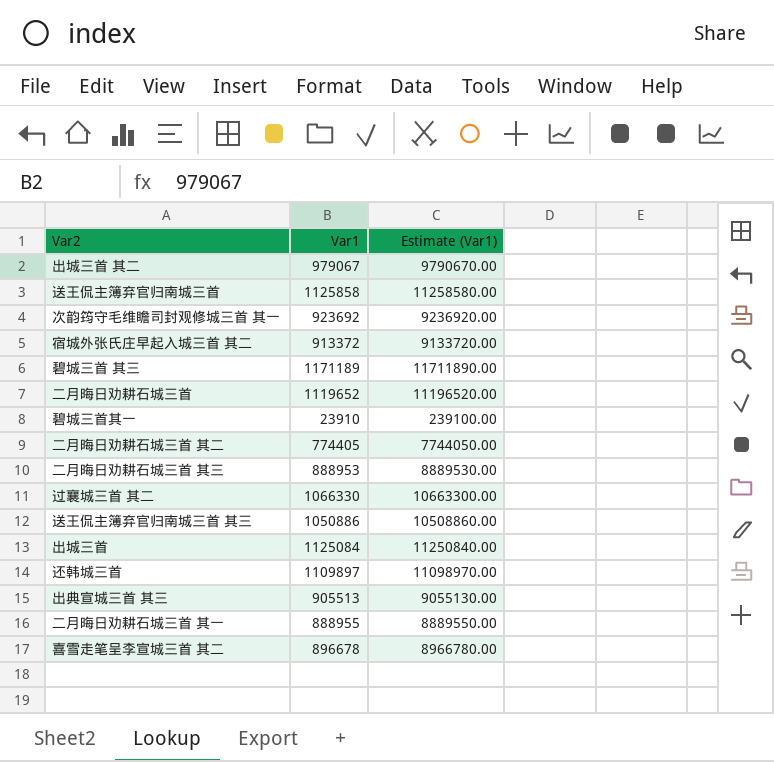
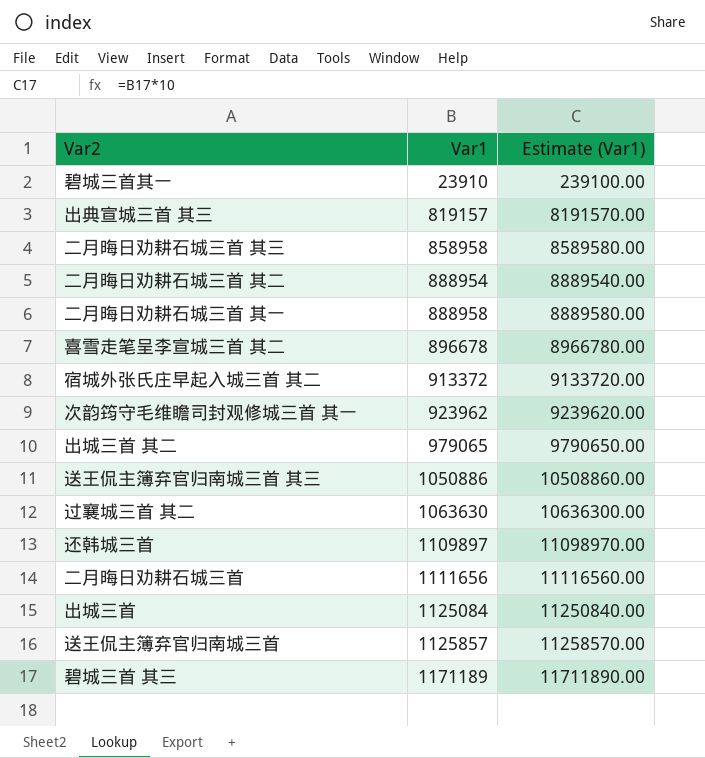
row order: none -> Var1 ascending
出典宣城三首 其三 | Var1: 905513 -> 819157
出典宣城三首 其三 | Estimate (Var1): 9055130.00 -> 8191570.00
二月晦日劝耕石城三首 其三 | Var1: 888953 -> 858958
二月晦日劝耕石城三首 其三 | Estimate (Var1): 8889530.00 -> 8589580.00
二月晦日劝耕石城三首 其二 | Var1: 774405 -> 888954
二月晦日劝耕石城三首 其二 | Estimate (Var1): 7744050.00 -> 8889540.00
二月晦日劝耕石城三首 其一 | Var1: 888955 -> 888958
二月晦日劝耕石城三首 其一 | Estimate (Var1): 8889550.00 -> 8889580.00
次韵筠守毛维瞻司封观修城三首 其一 | Var1: 923692 -> 923962
次韵筠守毛维瞻司封观修城三首 其一 | Estimate (Var1): 9236920.00 -> 9239620.00
出城三首 其二 | Var1: 979067 -> 979065
出城三首 其二 | Estimate (Var1): 9790670.00 -> 9790650.00
过襄城三首 其二 | Var1: 1066330 -> 1063630
过襄城三首 其二 | Estimate (Var1): 10663300.00 -> 10636300.00
二月晦日劝耕石城三首 | Var1: 1119652 -> 1111656
二月晦日劝耕石城三首 | Estimate (Var1): 11196520.00 -> 11116560.00
送王侃主簿弃官归南城三首 | Var1: 1125858 -> 1125857
送王侃主簿弃官归南城三首 | Estimate (Var1): 11258580.00 -> 11258570.00

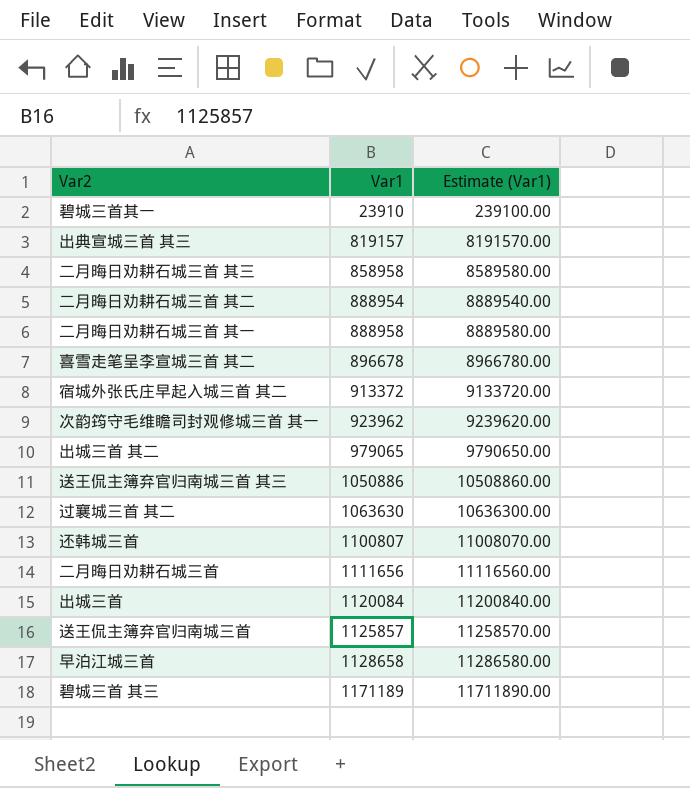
还韩城三首 | Var1: 1109897 -> 1100807
还韩城三首 | Estimate (Var1): 11098970.00 -> 11008070.00
出城三首 | Var1: 1125084 -> 1120084
出城三首 | Estimate (Var1): 11250840.00 -> 11200840.00
row 早泊江城三首: none -> 1128658 | 11286580.00

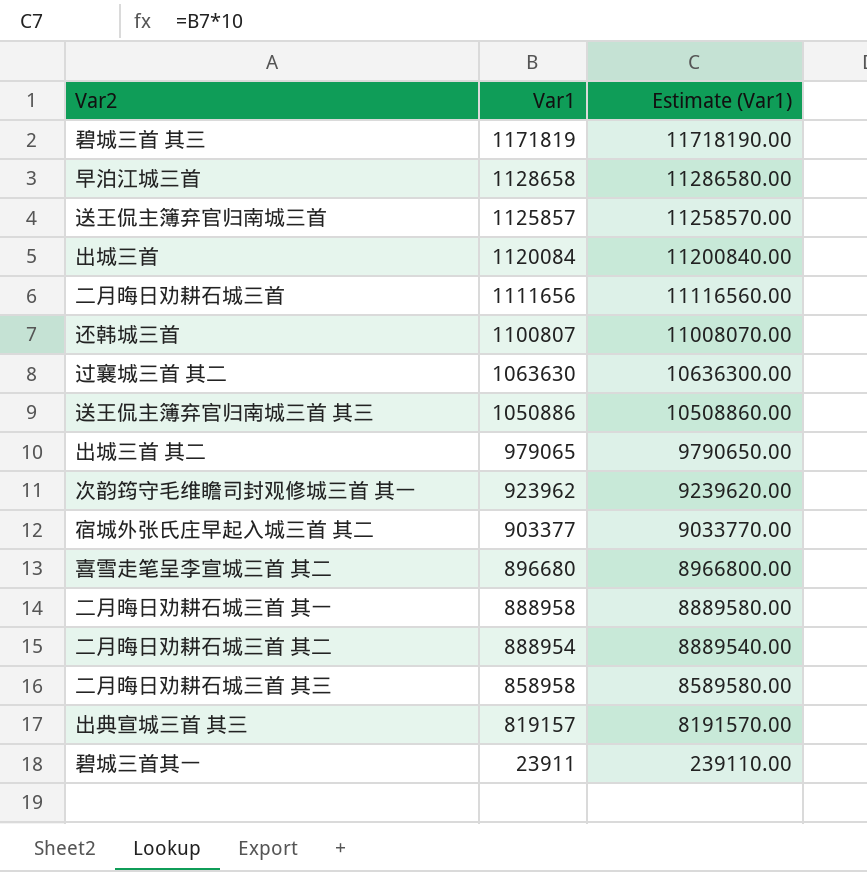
row order: Var1 ascending -> Var1 descending
碧城三首 其三 | Var1: 1171189 -> 1171819
碧城三首 其三 | Estimate (Var1): 11711890.00 -> 11718190.00
宿城外张氏庄早起入城三首 其二 | Var1: 913372 -> 903377
宿城外张氏庄早起入城三首 其二 | Estimate (Var1): 9133720.00 -> 9033770.00
喜雪走笔呈李宣城三首 其二 | Var1: 896678 -> 896680
喜雪走笔呈李宣城三首 其二 | Estimate (Var1): 8966780.00 -> 8966800.00
碧城三首其一 | Var1: 23910 -> 23911
碧城三首其一 | Estimate (Var1): 239100.00 -> 239110.00

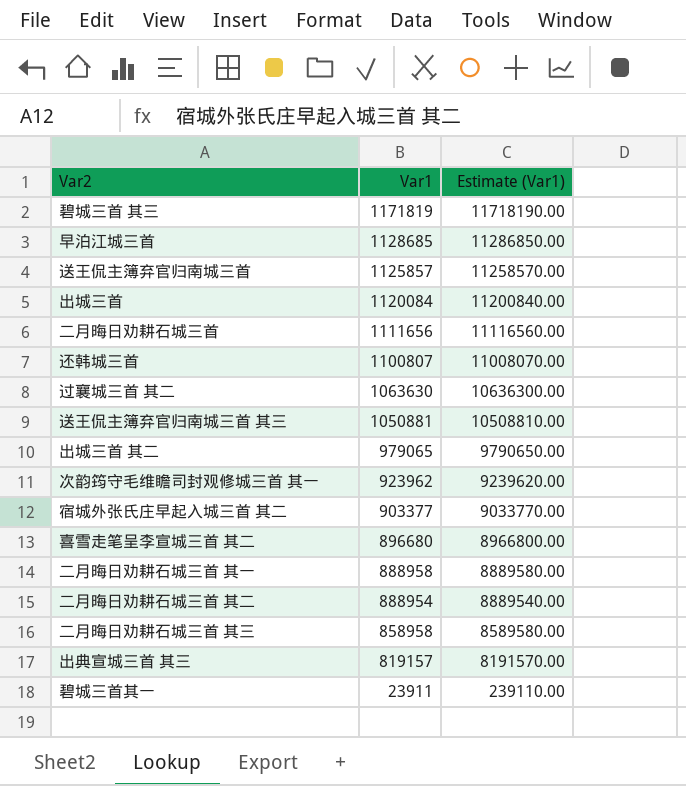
早泊江城三首 | Var1: 1128658 -> 1128685
早泊江城三首 | Estimate (Var1): 11286580.00 -> 11286850.00
送王侃主簿弃官归南城三首 其三 | Var1: 1050886 -> 1050881
送王侃主簿弃官归南城三首 其三 | Estimate (Var1): 10508860.00 -> 10508810.00

